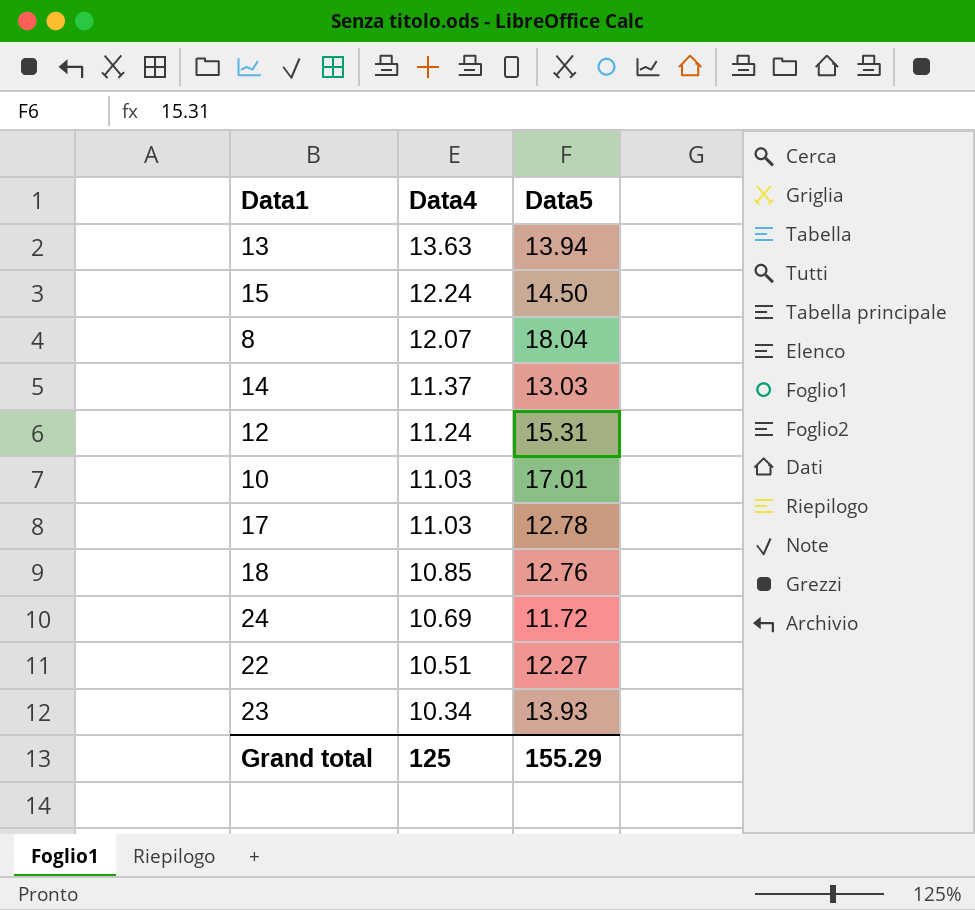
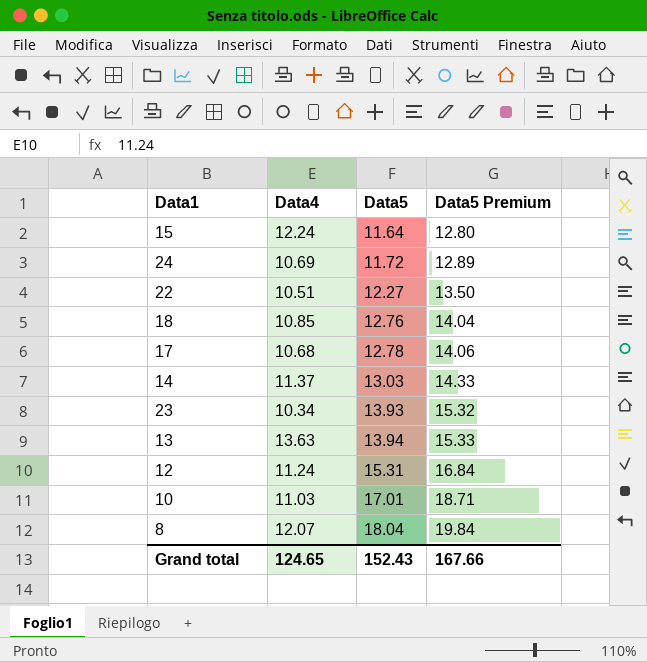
row order: Data4 descending -> Data5 ascending
column Data5 Premium | formula: none -> [Data5] * 1.1
15 | Data5: 14.50 -> 11.64
17 | Data4: 11.03 -> 10.68
Grand total | Data4: 125 -> 124.65
Grand total | Data5: 155.29 -> 152.43

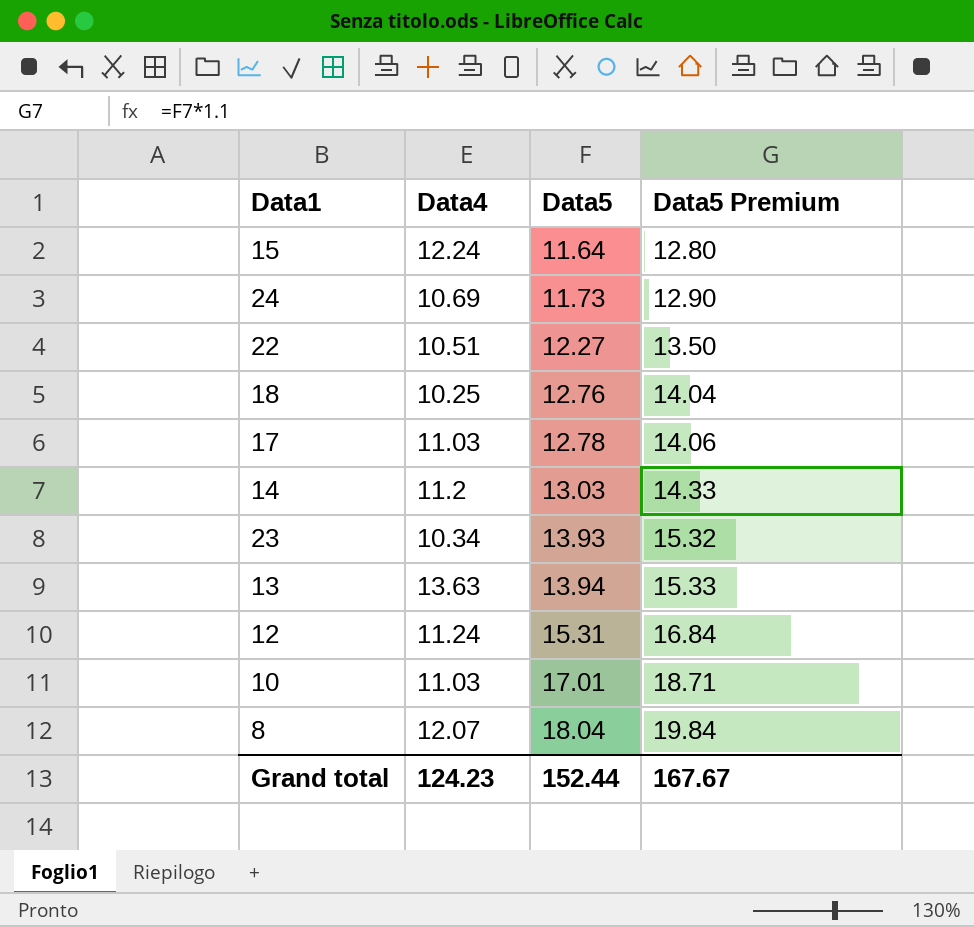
24 | Data5: 11.72 -> 11.73
24 | Data5 Premium: 12.89 -> 12.90
18 | Data4: 10.85 -> 10.25
17 | Data4: 10.68 -> 11.03
14 | Data4: 11.37 -> 11.2
Grand total | Data4: 124.65 -> 124.23
Grand total | Data5: 152.43 -> 152.44
Grand total | Data5 Premium: 167.66 -> 167.67

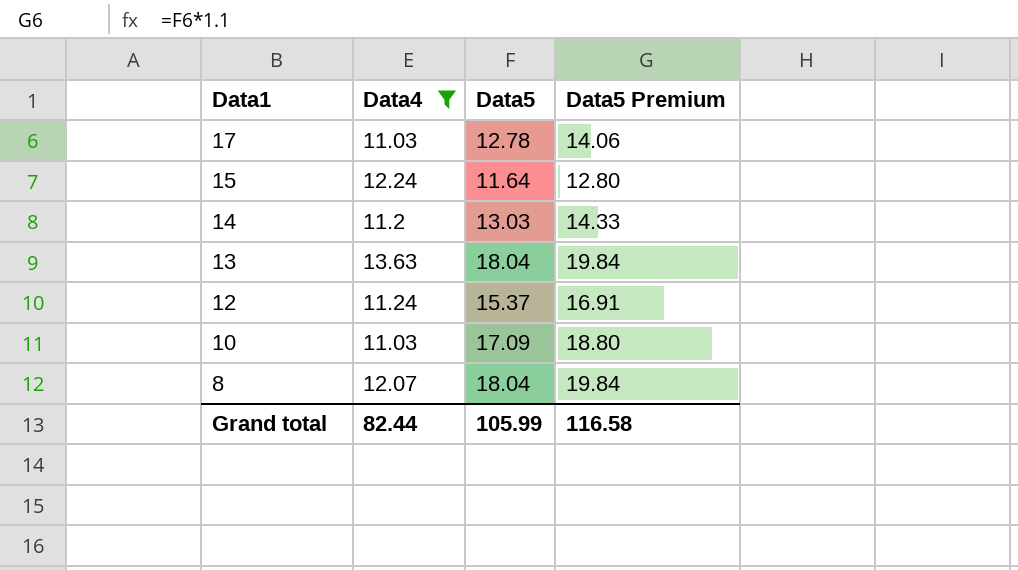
filter: none -> Data4 >= 11.03
row order: Data5 ascending -> Data1 descending
13 | Data5: 13.94 -> 18.04
13 | Data5 Premium: 15.33 -> 19.84
12 | Data5: 15.31 -> 15.37
12 | Data5 Premium: 16.84 -> 16.91
10 | Data5: 17.01 -> 17.09
10 | Data5 Premium: 18.71 -> 18.80
Grand total | Data4: 124.23 -> 82.44
Grand total | Data5: 152.44 -> 105.99
Grand total | Data5 Premium: 167.67 -> 116.58

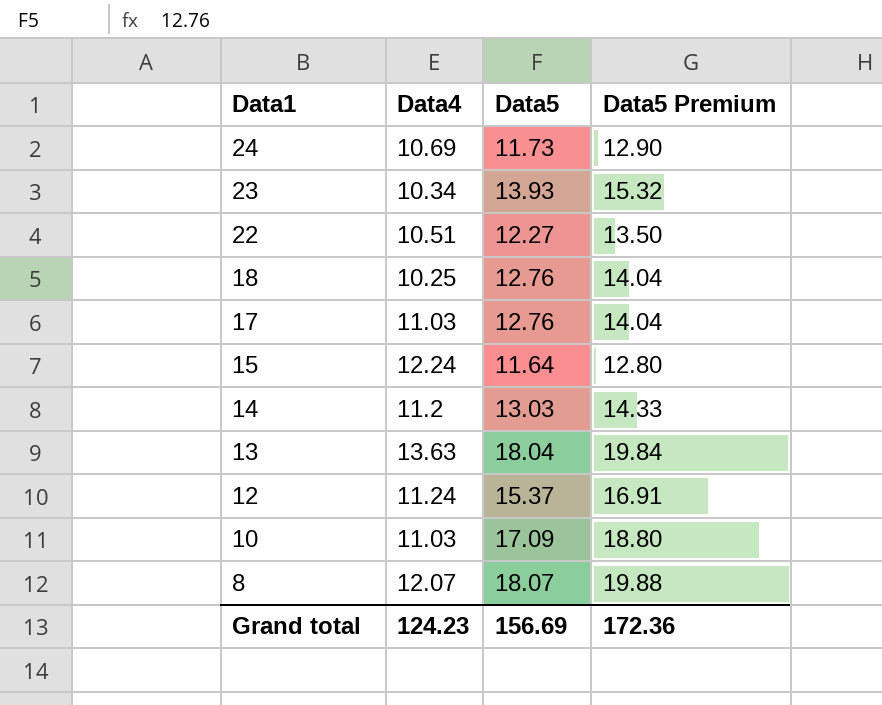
filter: Data4 >= 11.03 -> none
17 | Data5: 12.78 -> 12.76
17 | Data5 Premium: 14.06 -> 14.04
8 | Data5: 18.04 -> 18.07
8 | Data5 Premium: 19.84 -> 19.88
Grand total | Data4: 82.44 -> 124.23
Grand total | Data5: 105.99 -> 156.69
Grand total | Data5 Premium: 116.58 -> 172.36

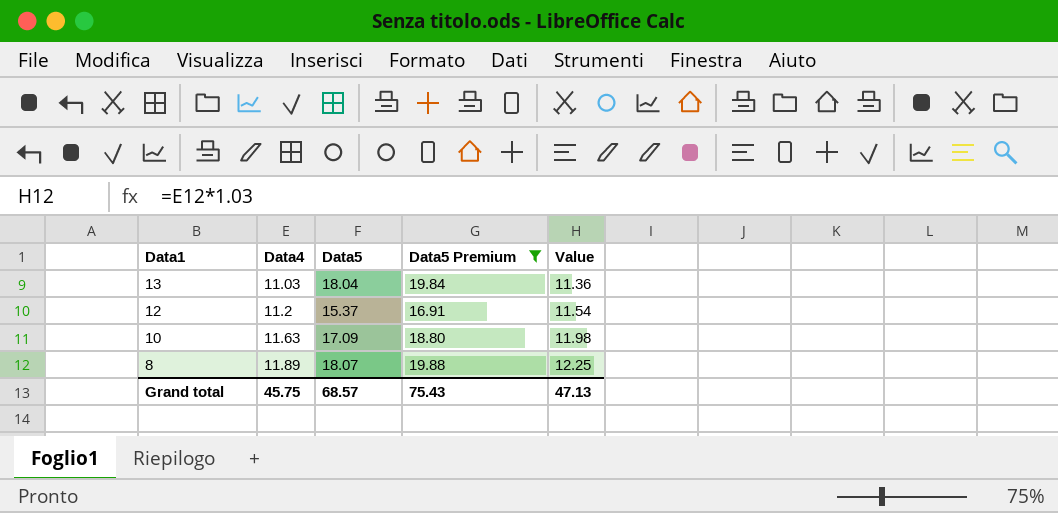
filter: none -> Data5 Premium >= 16.91
column Value | formula: none -> [Data4] * 1.03
13 | Data4: 13.63 -> 11.03
12 | Data4: 11.24 -> 11.2
10 | Data4: 11.03 -> 11.63
8 | Data4: 12.07 -> 11.89
Grand total | Data4: 124.23 -> 45.75
Grand total | Data5: 156.69 -> 68.57
Grand total | Data5 Premium: 172.36 -> 75.43

